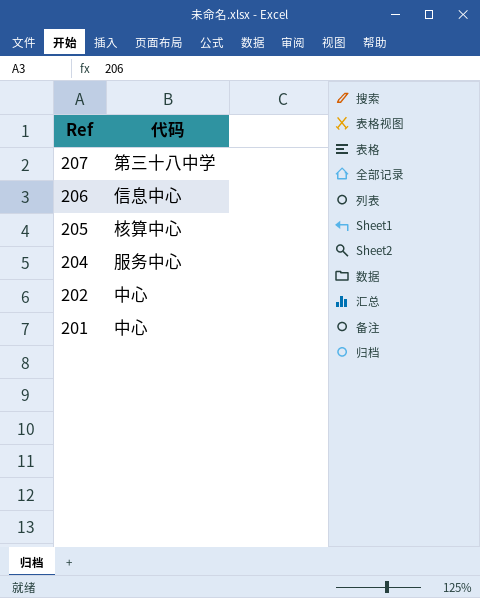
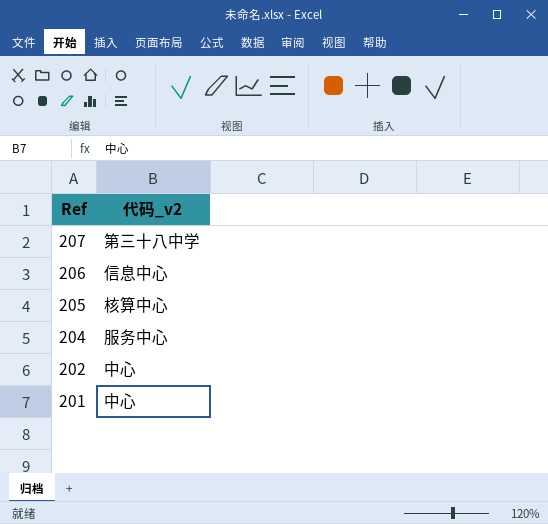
column name: 代码 -> 代码_v2

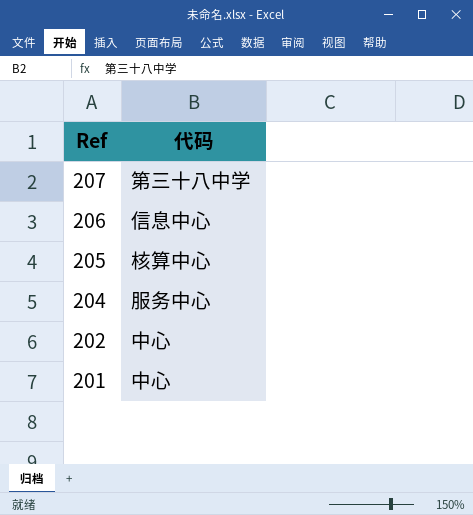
column name: 代码_v2 -> 代码

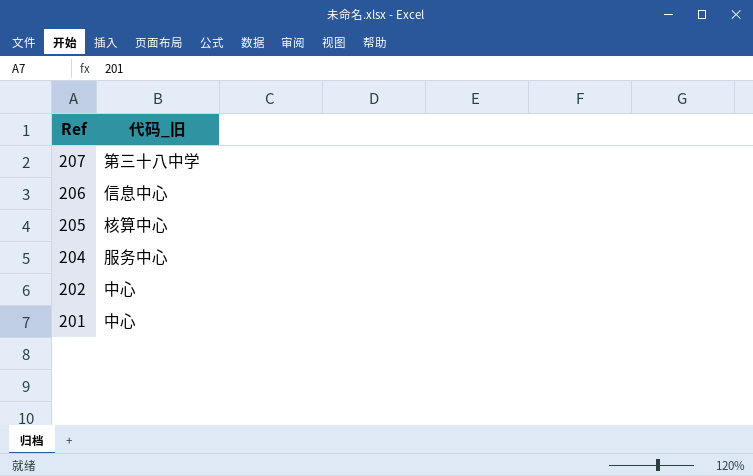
column name: 代码 -> 代码_旧

